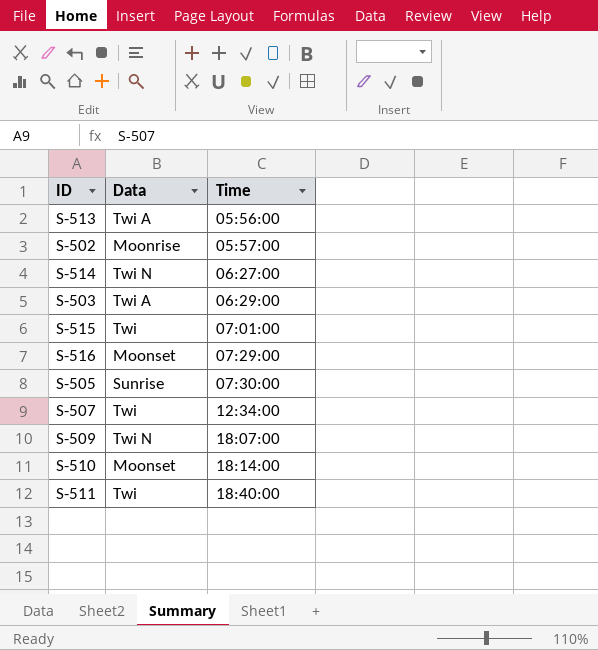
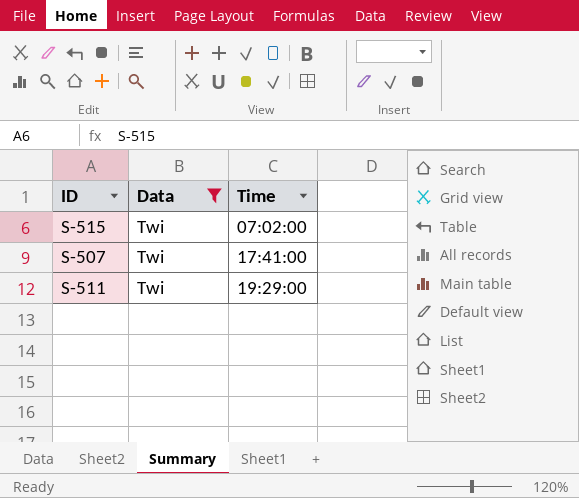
filter: none -> Data = Twi
S-515 | Time: 07:01:00 -> 07:02:00
S-507 | Time: 12:34:00 -> 17:41:00
S-511 | Time: 18:40:00 -> 19:29:00

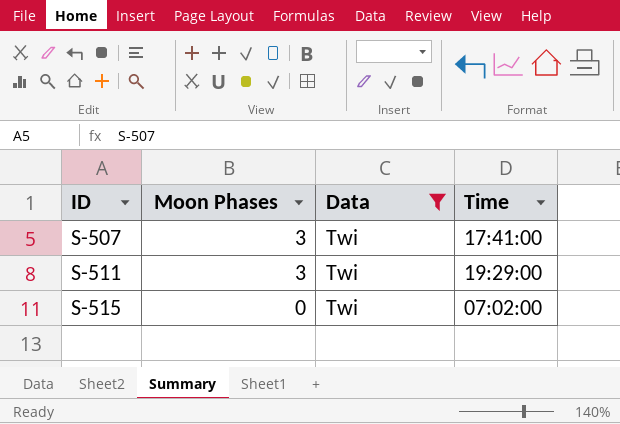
row order: Time ascending -> ID ascending
column Moon Phases | position: none -> 2

